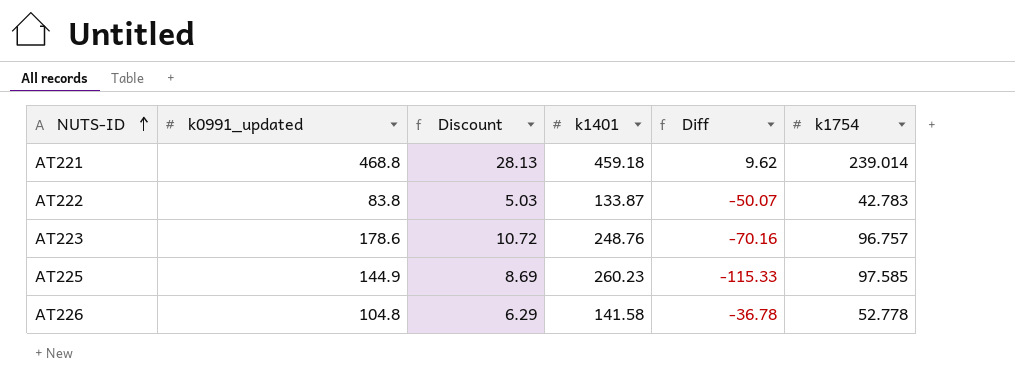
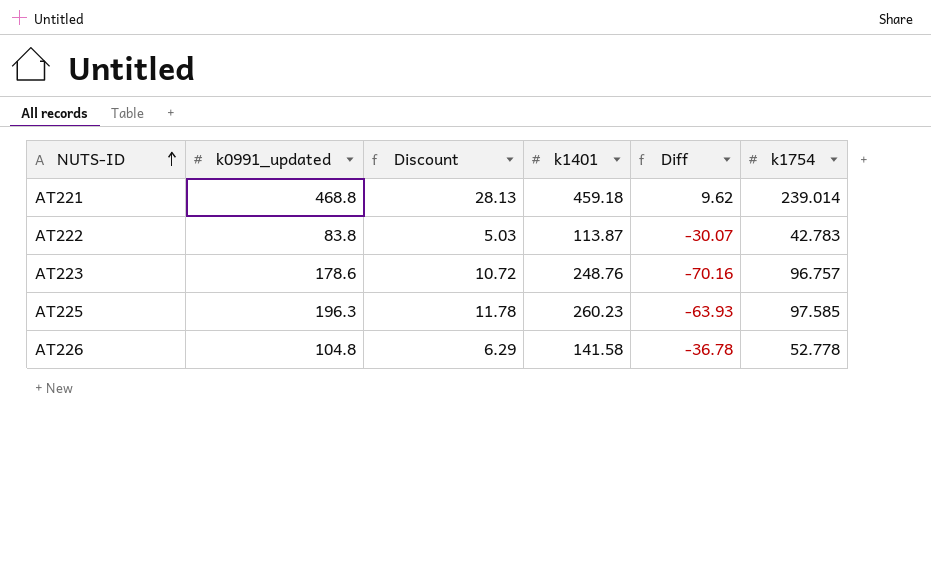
AT222 | k1401: 133.87 -> 113.87
AT222 | Diff: -50.07 -> -30.07
AT225 | k0991_updated: 144.9 -> 196.3
AT225 | Discount: 8.69 -> 11.78
AT225 | Diff: -115.33 -> -63.93

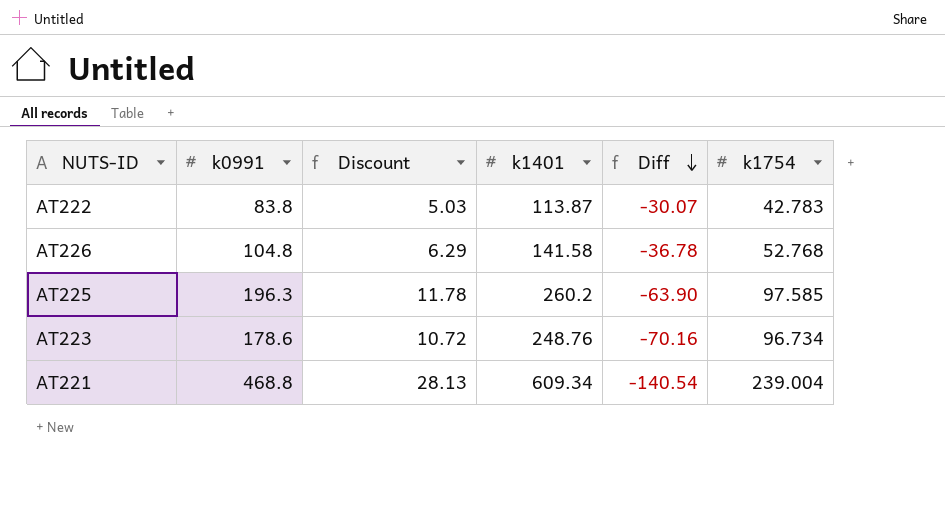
row order: NUTS-ID ascending -> Diff descending
column name: k0991_updated -> k0991
AT226 | k1754: 52.778 -> 52.768
AT225 | k1401: 260.23 -> 260.2
AT225 | Diff: -63.93 -> -63.90
AT223 | k1754: 96.757 -> 96.734
AT221 | k1401: 459.18 -> 609.34
AT221 | Diff: 9.62 -> -140.54
AT221 | k1754: 239.014 -> 239.004

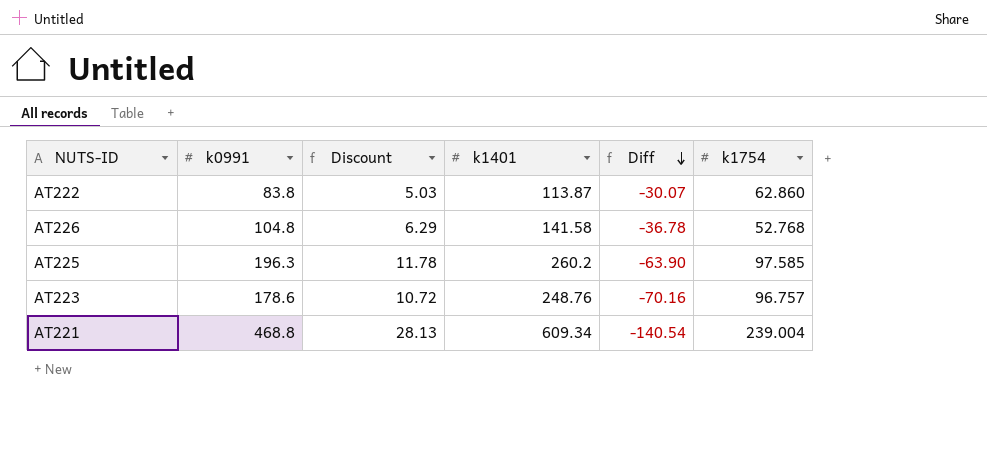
AT222 | k1754: 42.783 -> 62.860
AT223 | k1754: 96.734 -> 96.757

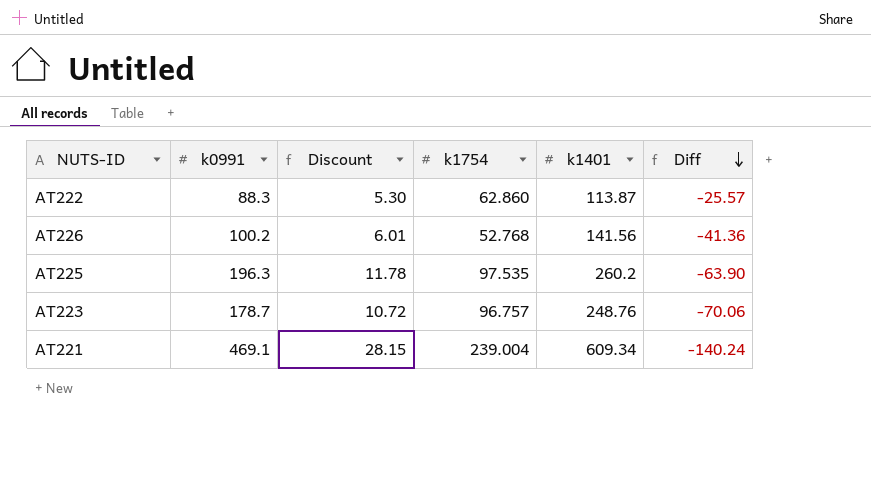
column k1754 | position: 6 -> 4
AT222 | k0991: 83.8 -> 88.3
AT222 | Discount: 5.03 -> 5.30
AT222 | Diff: -30.07 -> -25.57
AT226 | k0991: 104.8 -> 100.2
AT226 | Discount: 6.29 -> 6.01
AT226 | k1401: 141.58 -> 141.56
AT226 | Diff: -36.78 -> -41.36
AT225 | k1754: 97.585 -> 97.535
AT223 | k0991: 178.6 -> 178.7
AT223 | Diff: -70.16 -> -70.06
AT221 | k0991: 468.8 -> 469.1
AT221 | Discount: 28.13 -> 28.15
AT221 | Diff: -140.54 -> -140.24

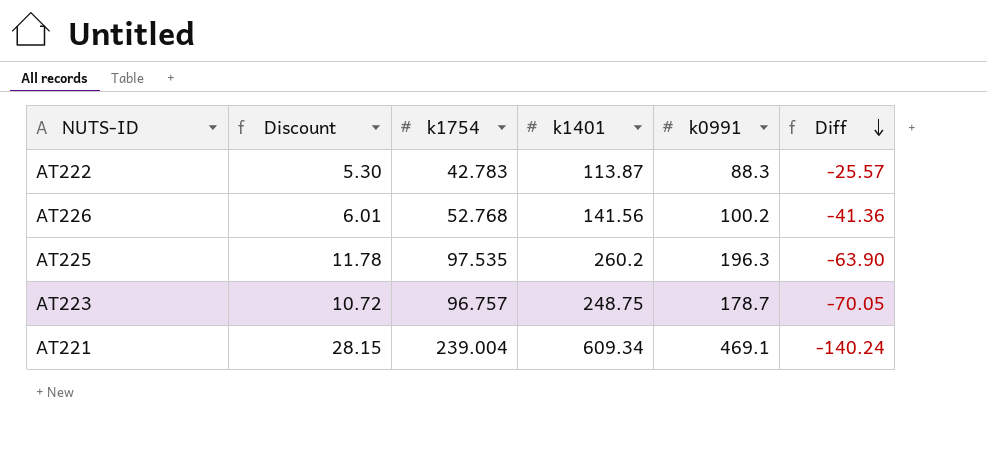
column k0991 | position: 2 -> 5
AT222 | k1754: 62.860 -> 42.783
AT223 | k1401: 248.76 -> 248.75
AT223 | Diff: -70.06 -> -70.05

